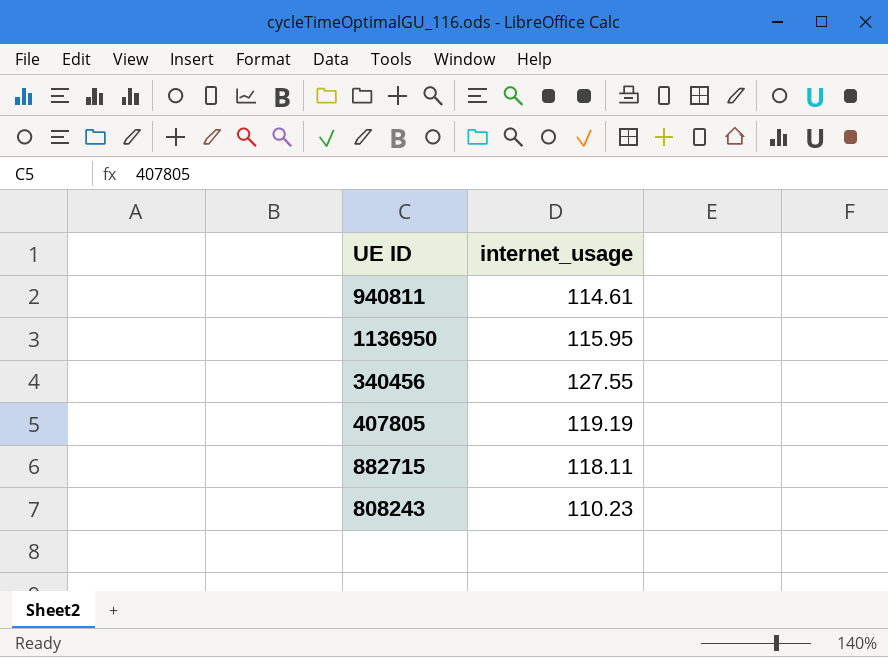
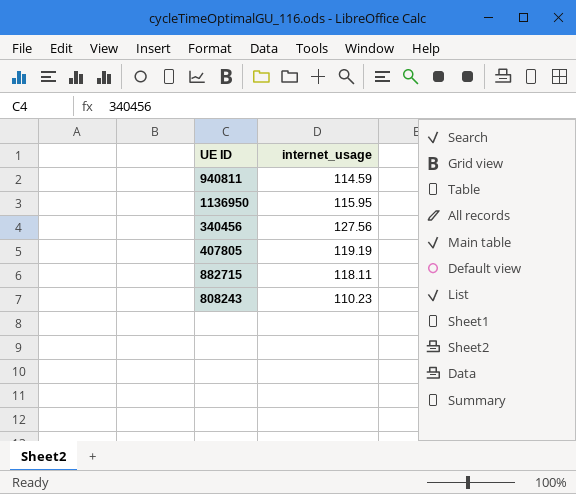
940811 | internet_usage: 114.61 -> 114.59
340456 | internet_usage: 127.55 -> 127.56

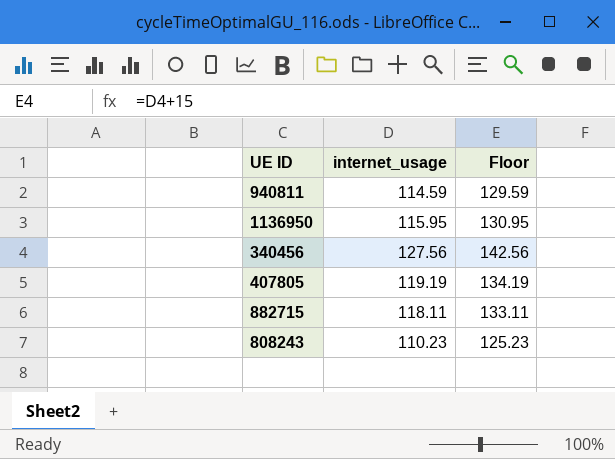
column Floor | formula: none -> [internet_usage] + 15

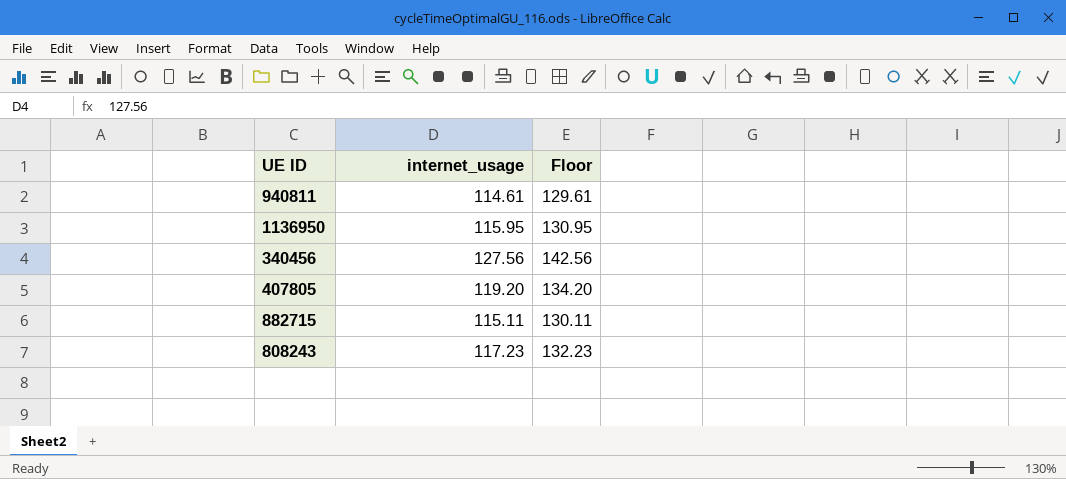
940811 | internet_usage: 114.59 -> 114.61
940811 | Floor: 129.59 -> 129.61
407805 | internet_usage: 119.19 -> 119.20
407805 | Floor: 134.19 -> 134.20
882715 | internet_usage: 118.11 -> 115.11
882715 | Floor: 133.11 -> 130.11
808243 | internet_usage: 110.23 -> 117.23
808243 | Floor: 125.23 -> 132.23

